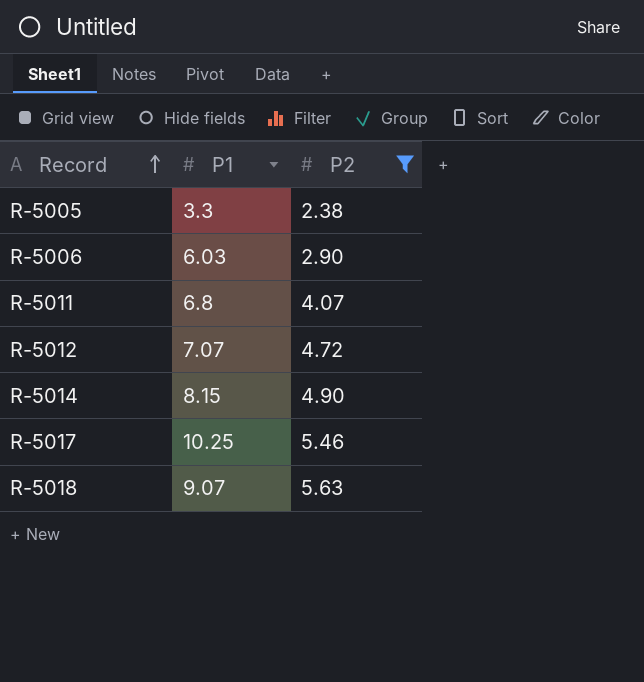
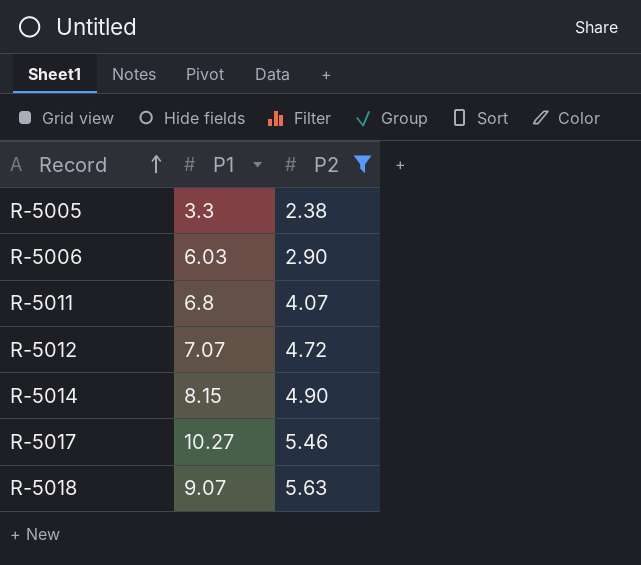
R-5017 | P1: 10.25 -> 10.27

